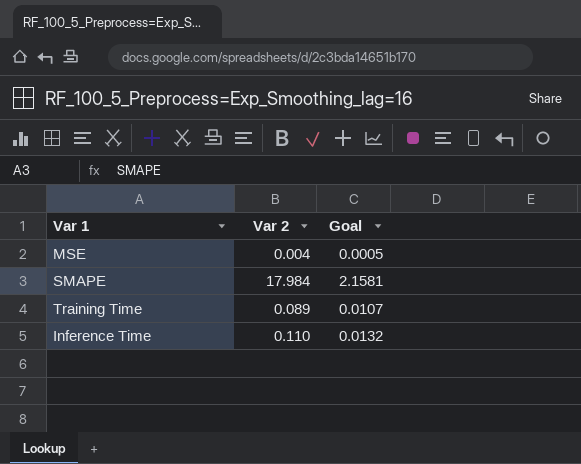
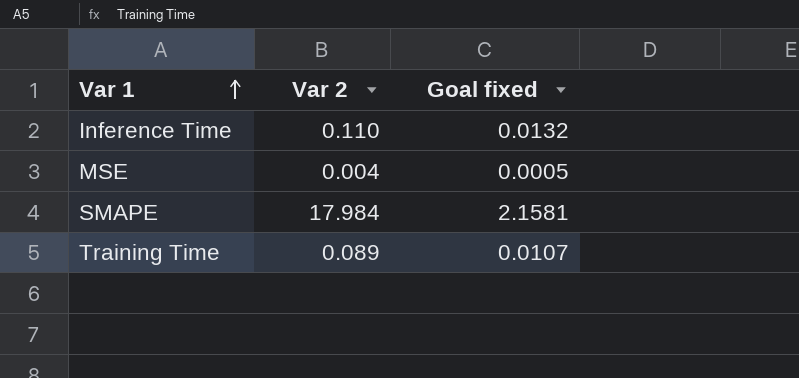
row order: none -> Var 1 ascending
column name: Goal -> Goal fixed

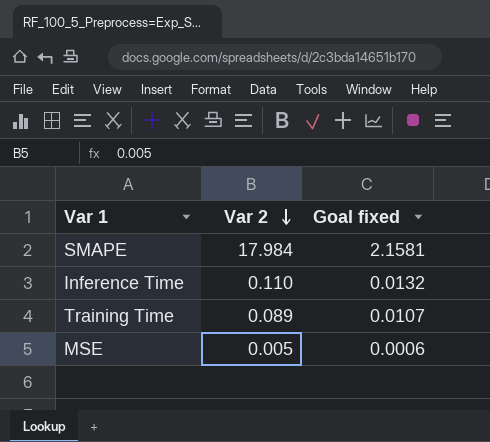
row order: Var 1 ascending -> Var 2 descending
MSE | Var 2: 0.004 -> 0.005
MSE | Goal fixed: 0.0005 -> 0.0006

